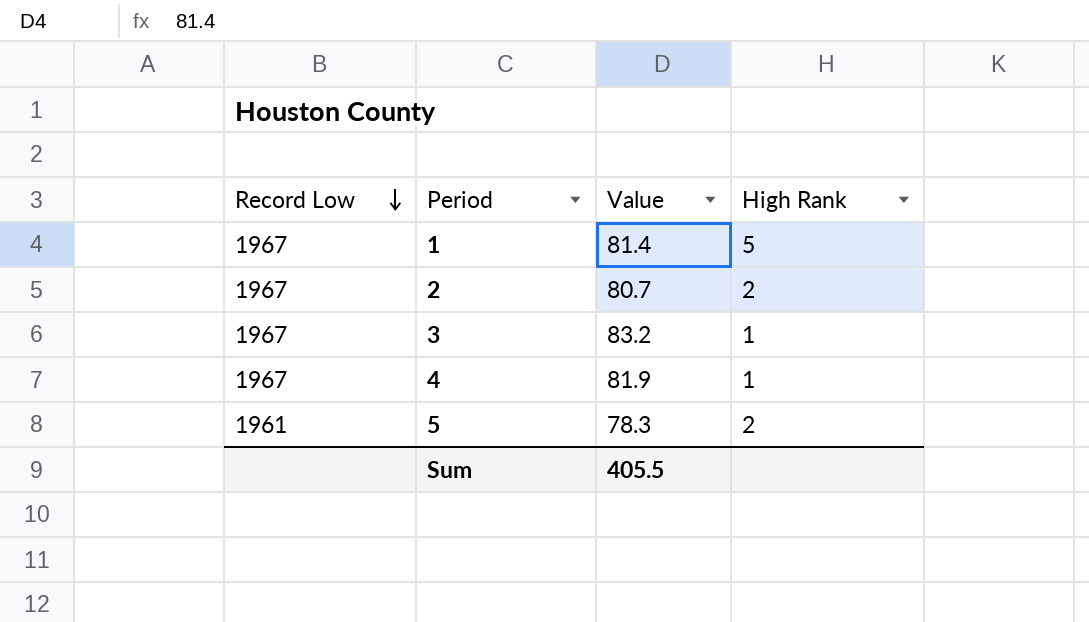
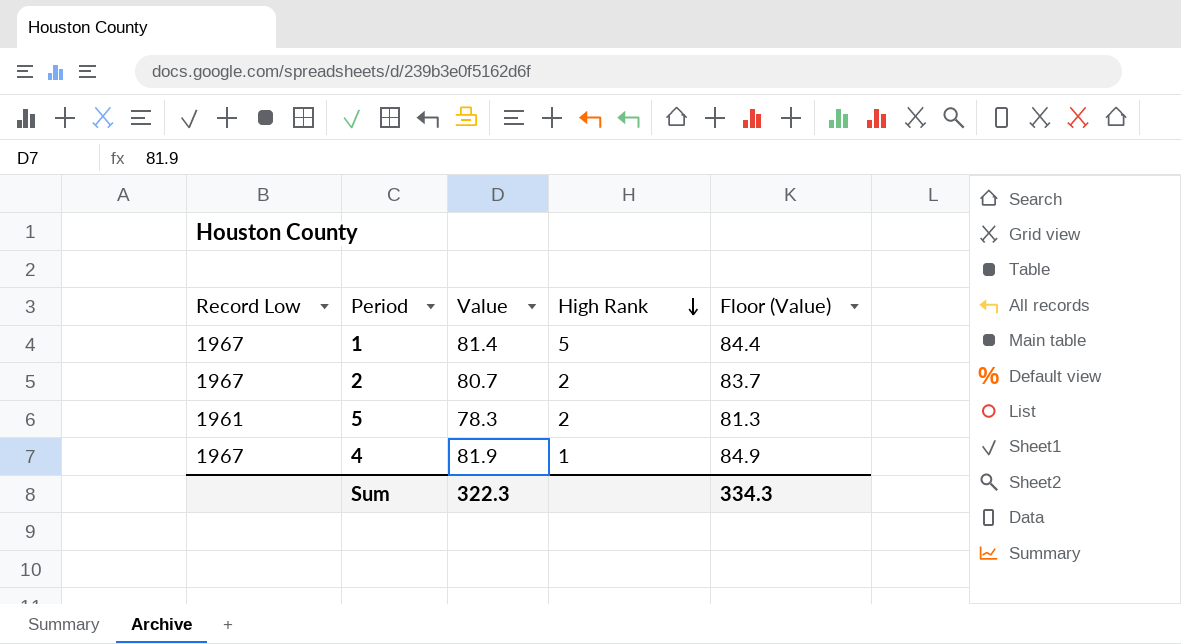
row order: Record Low descending -> High Rank descending
column Floor (Value) | formula: none -> [Value] + 3
row 3: 1967 | 83.2 | 1 -> none
Sum | Value: 405.5 -> 322.3

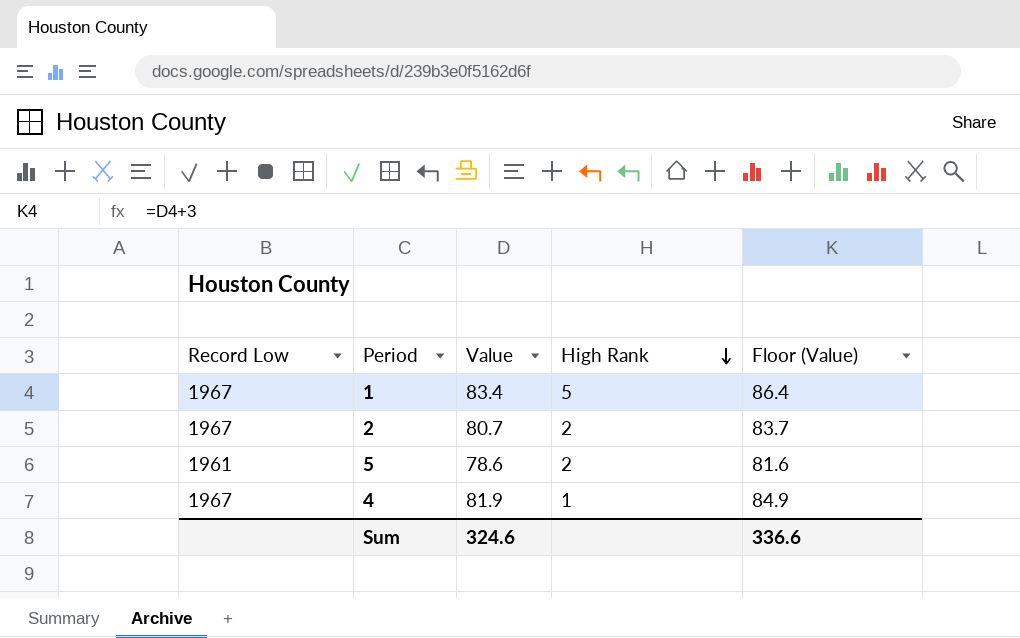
1 | Value: 81.4 -> 83.4
1 | Floor (Value): 84.4 -> 86.4
5 | Value: 78.3 -> 78.6
5 | Floor (Value): 81.3 -> 81.6
Sum | Value: 322.3 -> 324.6
Sum | Floor (Value): 334.3 -> 336.6

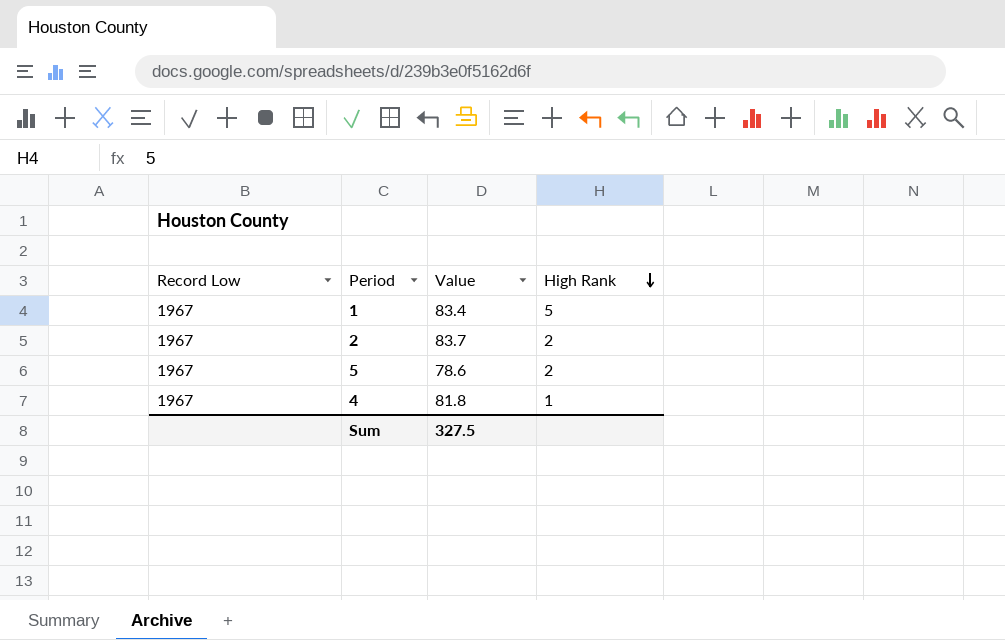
column Floor (Value) | formula: [Value] + 3 -> none
2 | Value: 80.7 -> 83.7
5 | Record Low: 1961 -> 1967
4 | Value: 81.9 -> 81.8
Sum | Value: 324.6 -> 327.5

